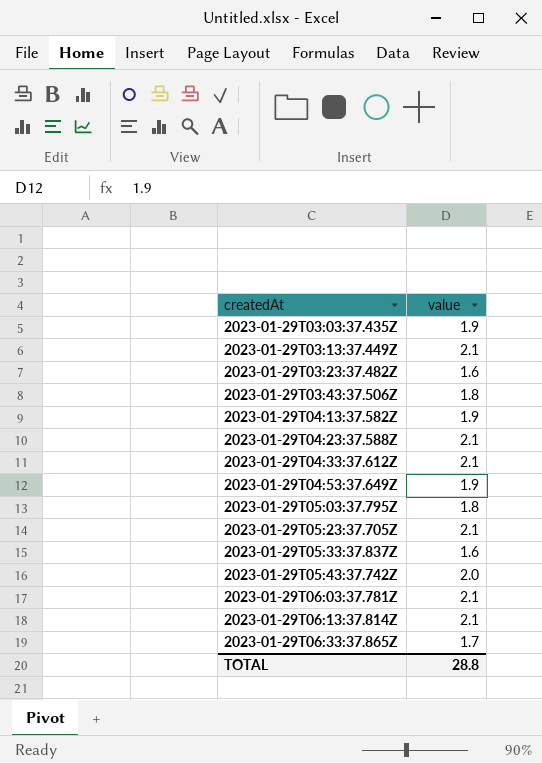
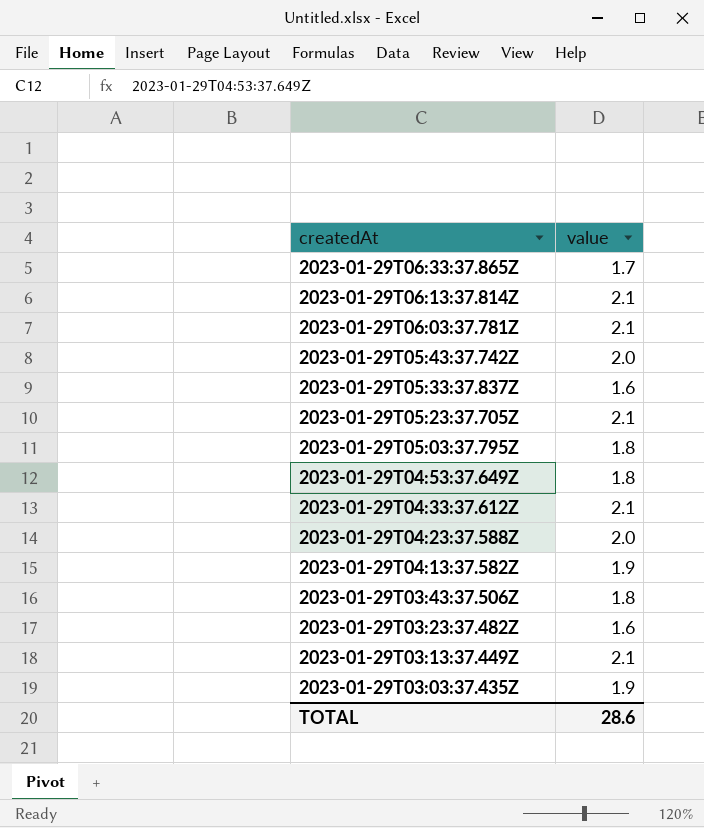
row order: createdAt ascending -> createdAt descending
2023-01-29T04:53:37.649Z | value: 1.9 -> 1.8
2023-01-29T04:23:37.588Z | value: 2.1 -> 2.0
TOTAL | value: 28.8 -> 28.6

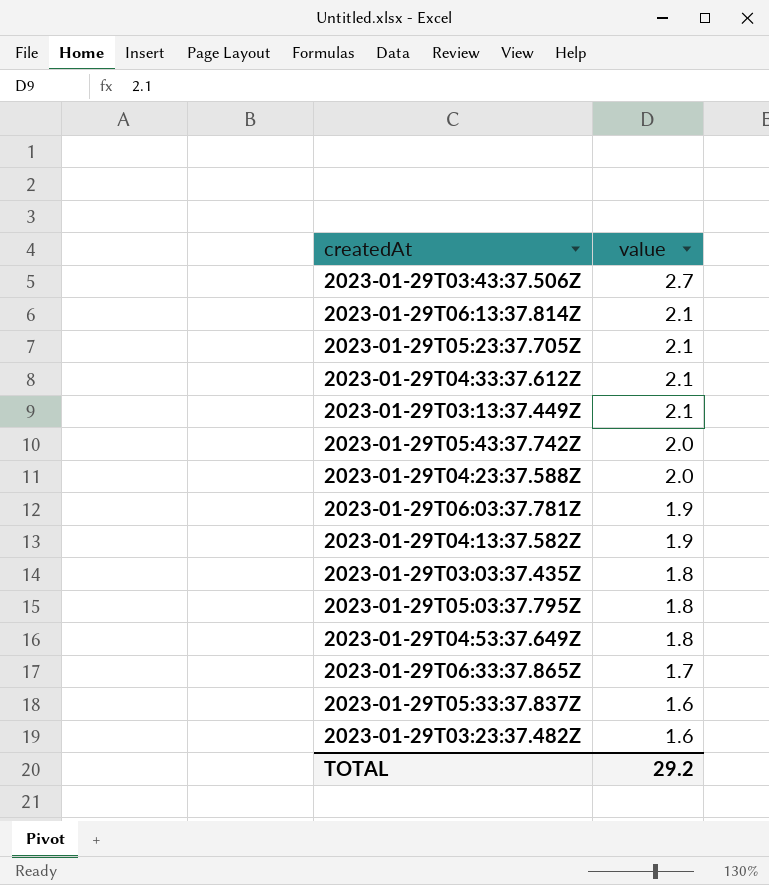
row order: createdAt descending -> value descending
2023-01-29T03:43:37.506Z | value: 1.8 -> 2.7
2023-01-29T06:03:37.781Z | value: 2.1 -> 1.9
2023-01-29T03:03:37.435Z | value: 1.9 -> 1.8
TOTAL | value: 28.6 -> 29.2

